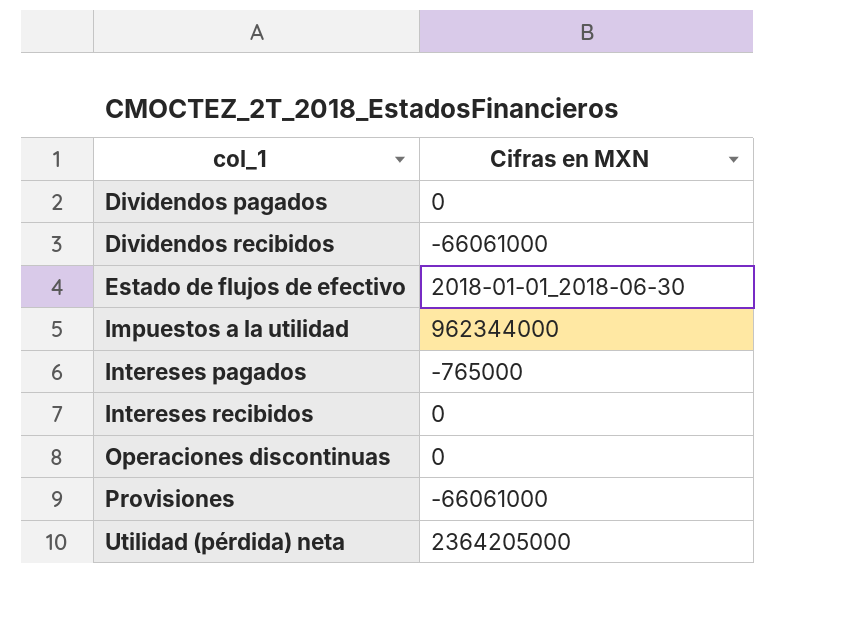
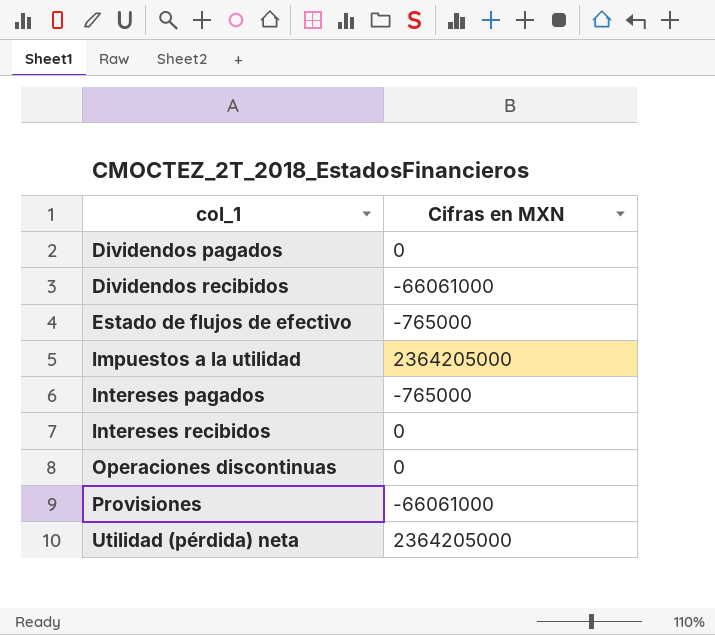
Estado de flujos de efectivo | Cifras en MXN: 2018-01-01_2018-06-30 -> -765000
Impuestos a la utilidad | Cifras en MXN: 962344000 -> 2364205000

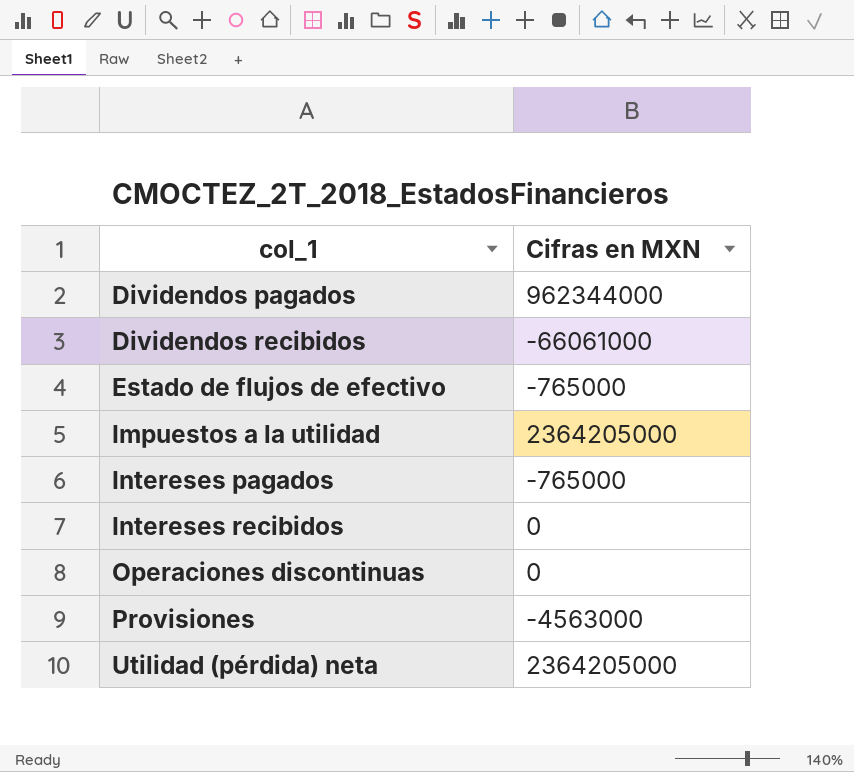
Dividendos pagados | Cifras en MXN: 0 -> 962344000
Provisiones | Cifras en MXN: -66061000 -> -4563000

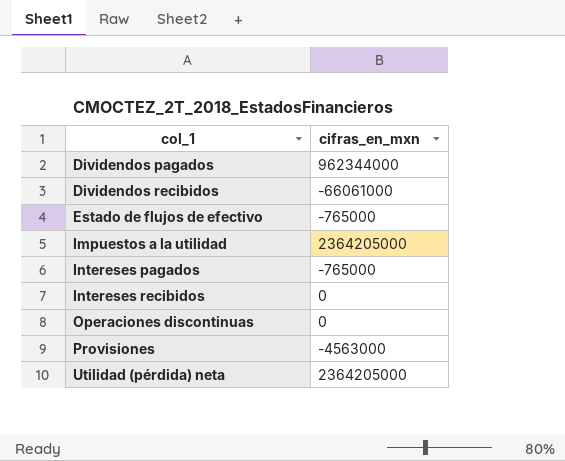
column name: Cifras en MXN -> cifras_en_mxn

